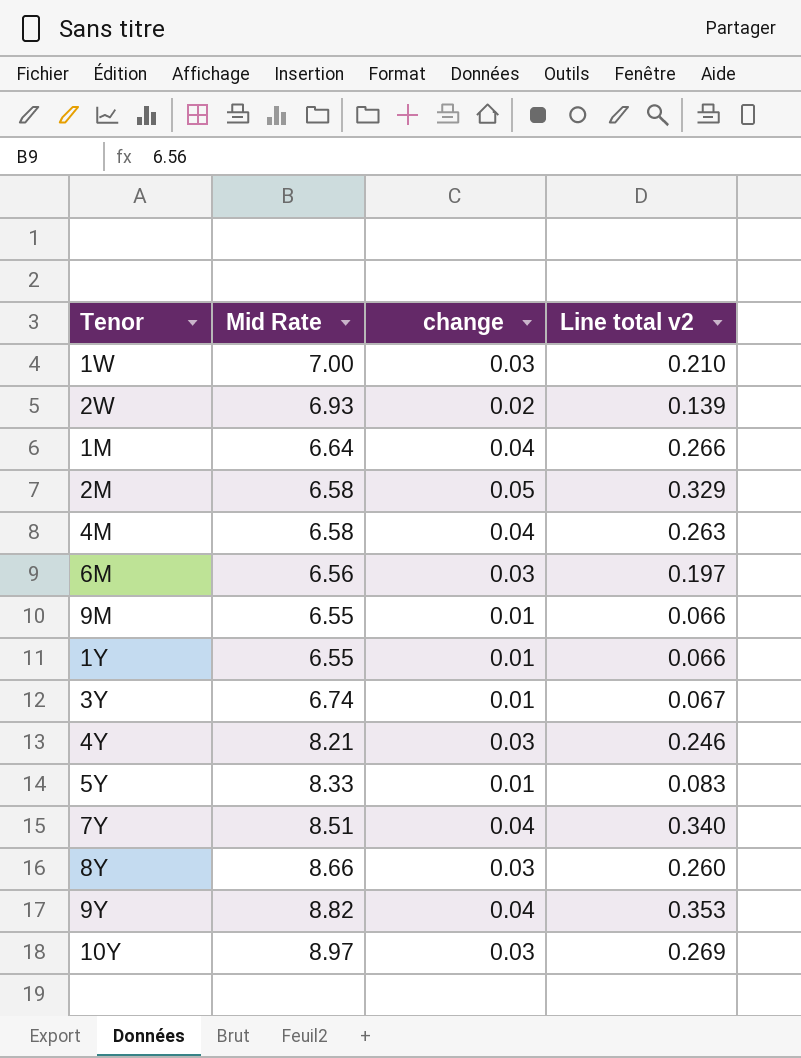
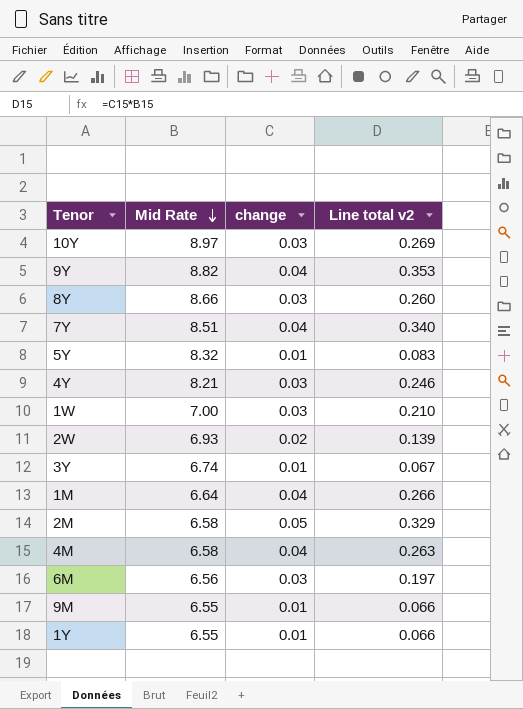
row order: none -> Mid Rate descending
5Y | Mid Rate: 8.33 -> 8.32

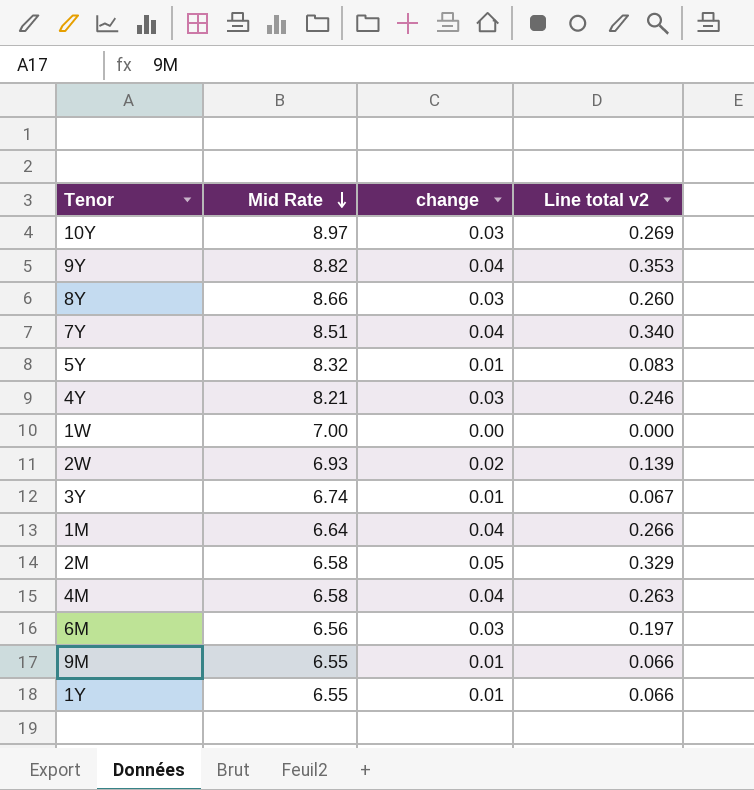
1W | change: 0.03 -> 0.00
1W | Line total v2: 0.210 -> 0.000

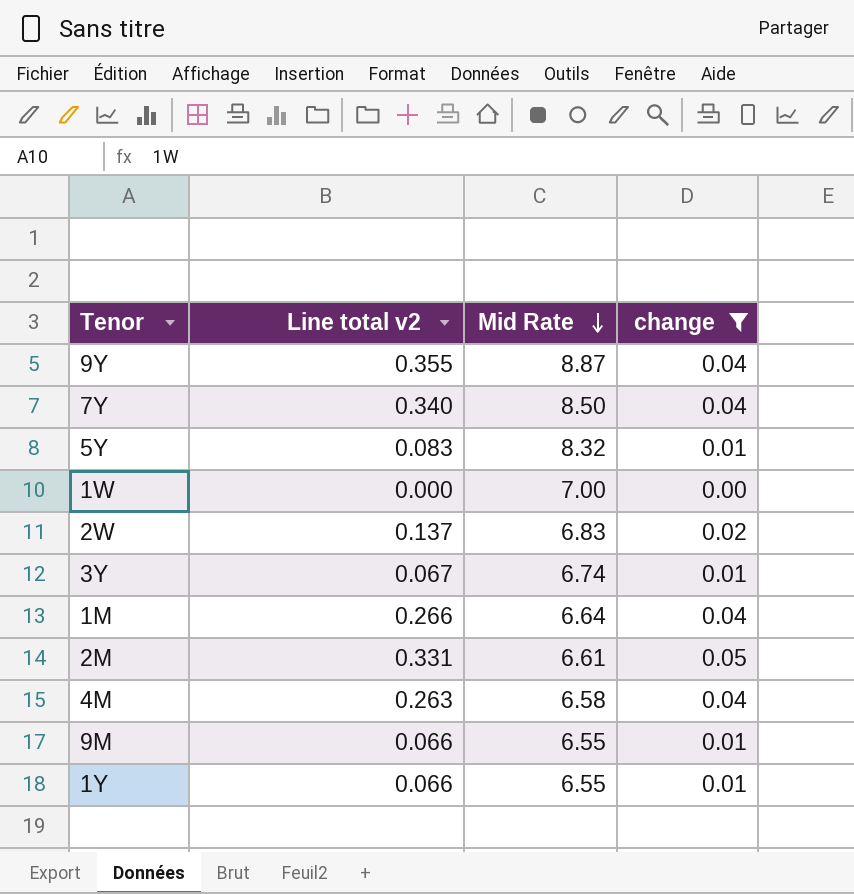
filter: none -> change != 0.03
column Line total v2 | position: 4 -> 2
9Y | Line total v2: 0.353 -> 0.355
9Y | Mid Rate: 8.82 -> 8.87
7Y | Mid Rate: 8.51 -> 8.50
2W | Line total v2: 0.139 -> 0.137
2W | Mid Rate: 6.93 -> 6.83
2M | Line total v2: 0.329 -> 0.331
2M | Mid Rate: 6.58 -> 6.61

